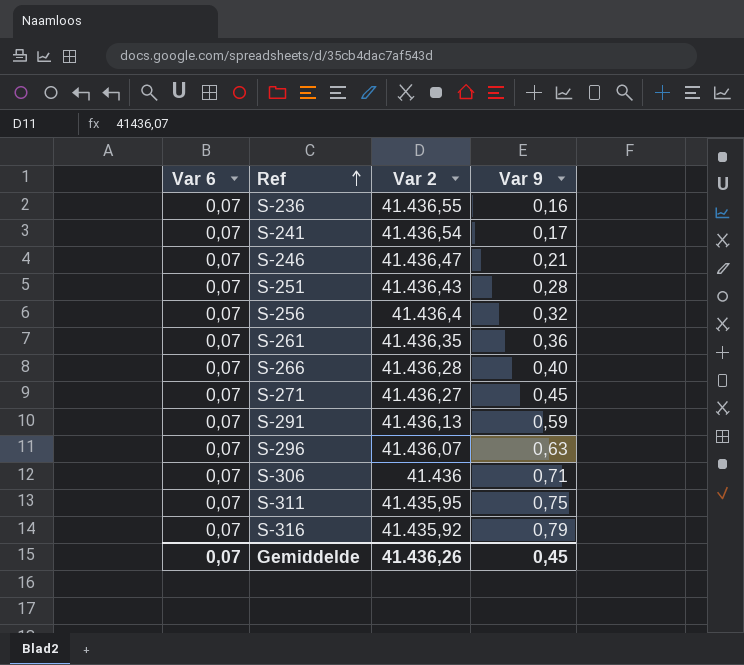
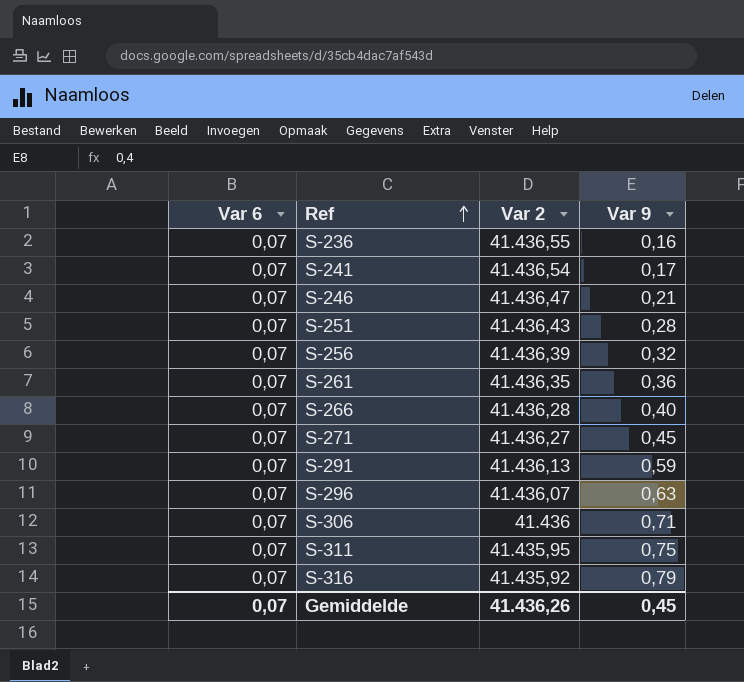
S-256 | Var 2: 41.436,4 -> 41.436,39

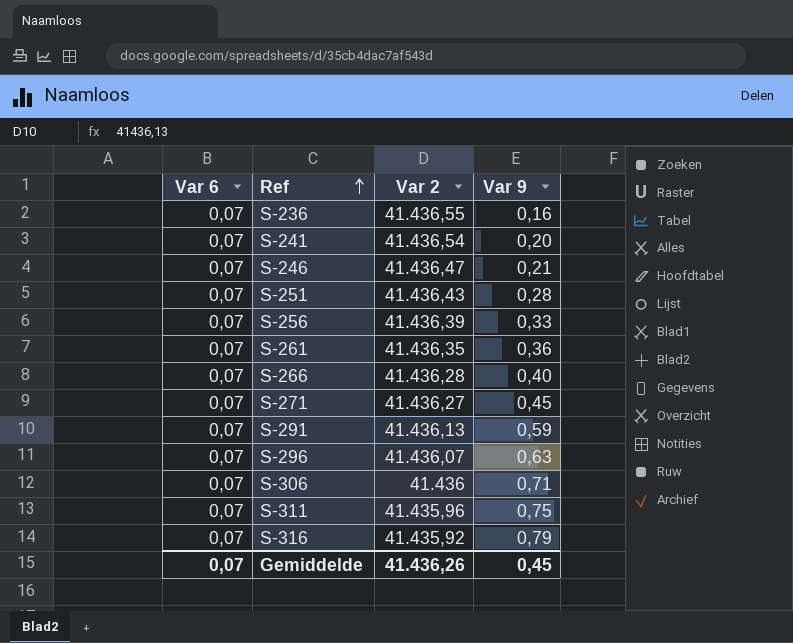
S-241 | Var 9: 0,17 -> 0,20
S-256 | Var 9: 0,32 -> 0,33
S-311 | Var 2: 41.435,95 -> 41.435,96

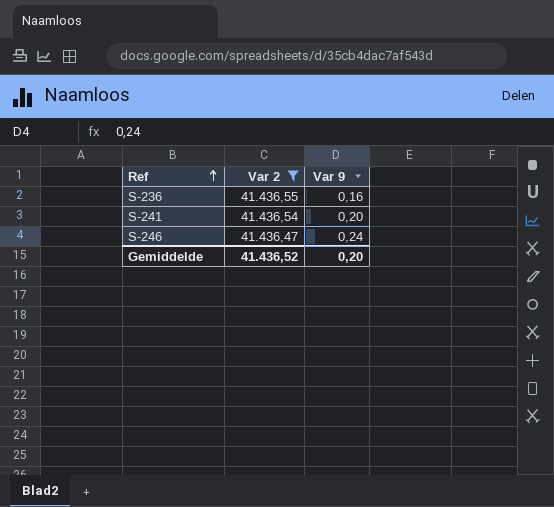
filter: none -> Var 2 >= 41.436,47
column Var 6 | position: 1 -> none
S-246 | Var 9: 0,21 -> 0,24
Gemiddelde | Var 2: 41.436,26 -> 41.436,52
Gemiddelde | Var 9: 0,45 -> 0,20

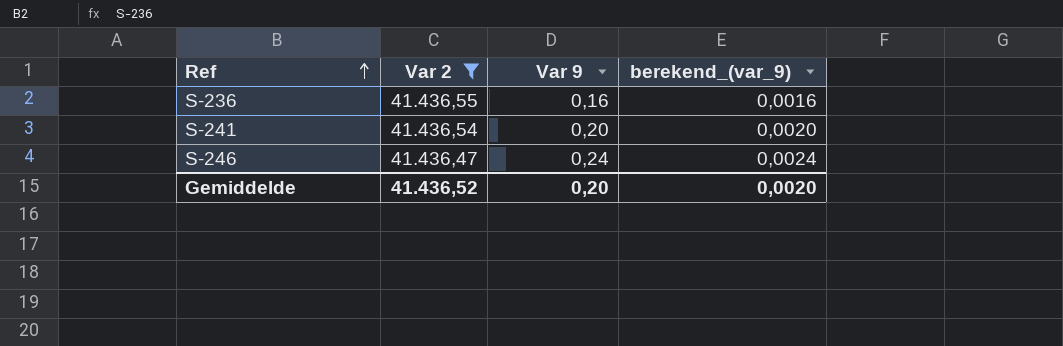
column berekend_(var_9) | formula: none -> [Var 9] * 0,01

